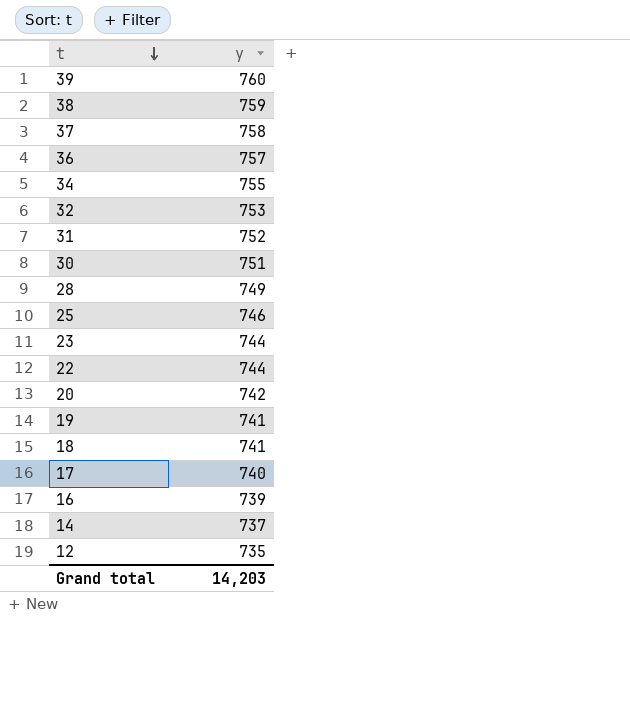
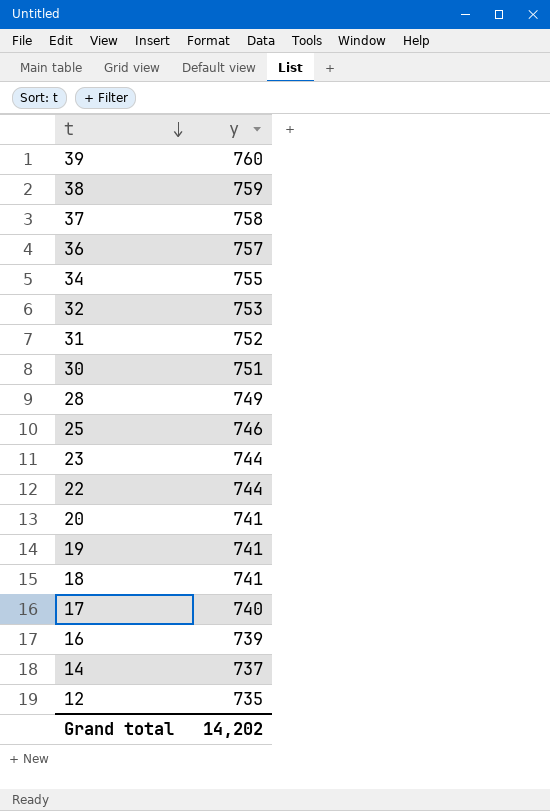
20 | y: 742 -> 741
Grand total | y: 14,203 -> 14,202

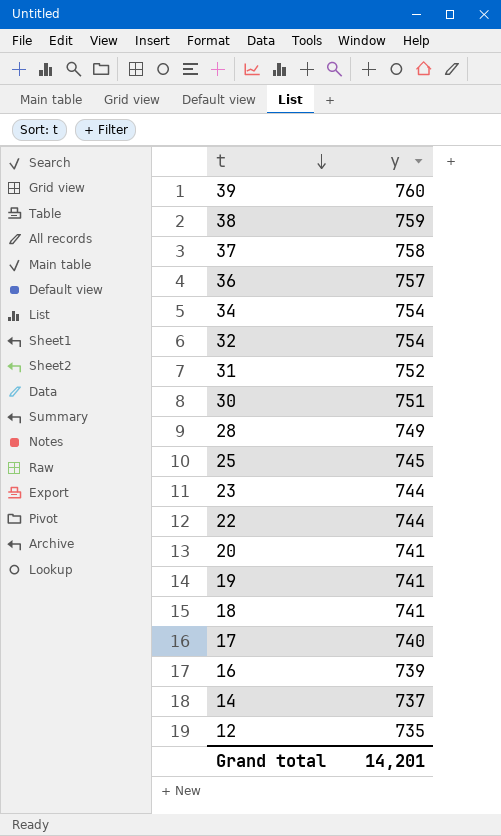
34 | y: 755 -> 754
32 | y: 753 -> 754
25 | y: 746 -> 745
Grand total | y: 14,202 -> 14,201

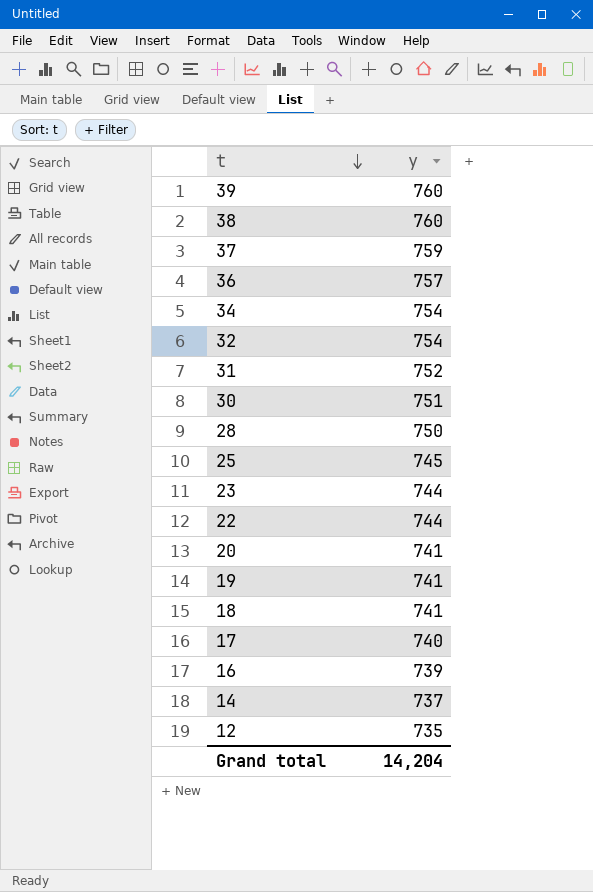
38 | y: 759 -> 760
37 | y: 758 -> 759
28 | y: 749 -> 750
Grand total | y: 14,201 -> 14,204

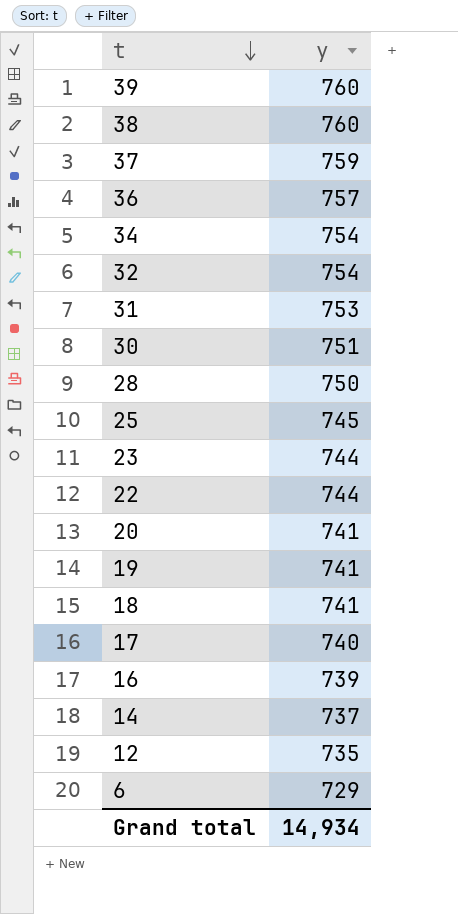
31 | y: 752 -> 753
row 6: none -> 729
Grand total | y: 14,204 -> 14,934

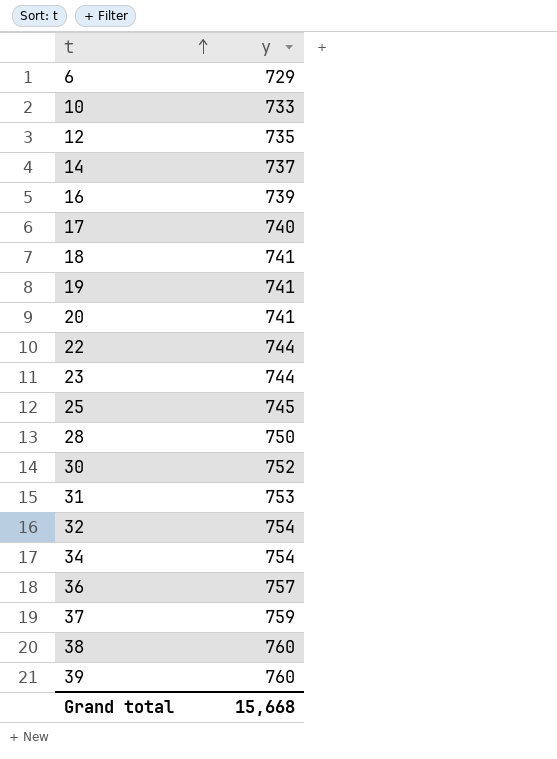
row order: t descending -> t ascending
row 10: none -> 733
30 | y: 751 -> 752
Grand total | y: 14,934 -> 15,668

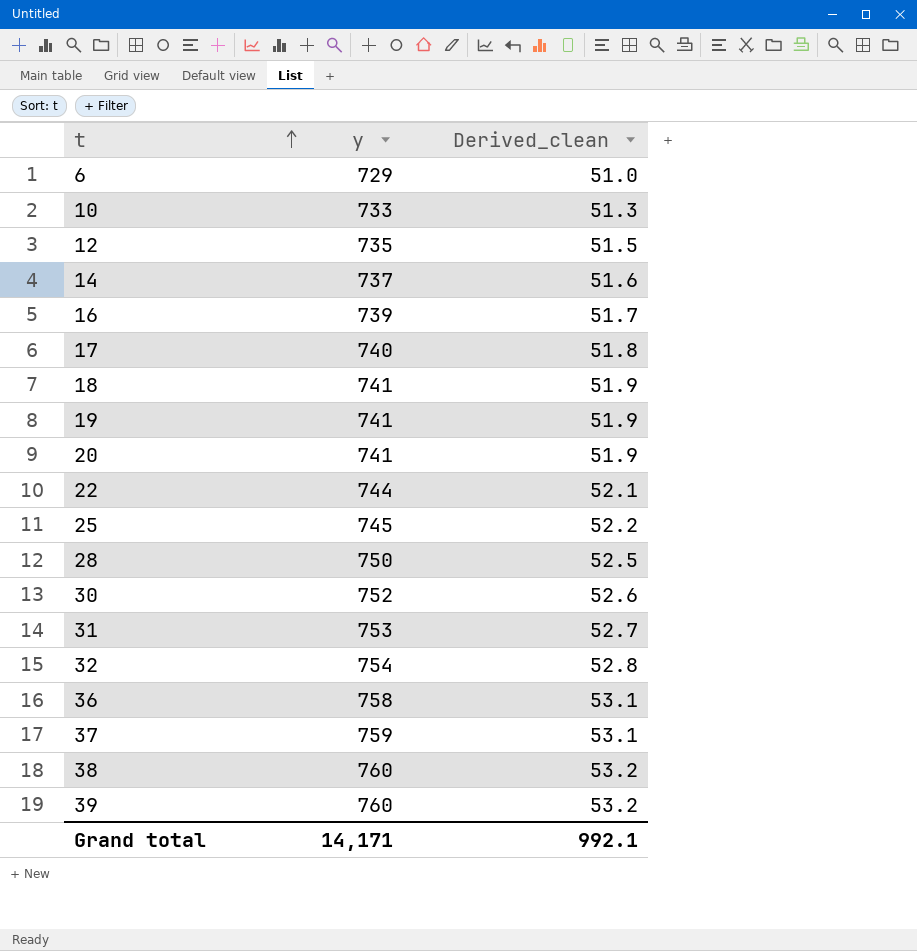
column Derived_clean | formula: none -> [y] * 0.07
row 23: 744 -> none
row 34: 754 -> none
36 | y: 757 -> 758
Grand total | y: 15,668 -> 14,171

